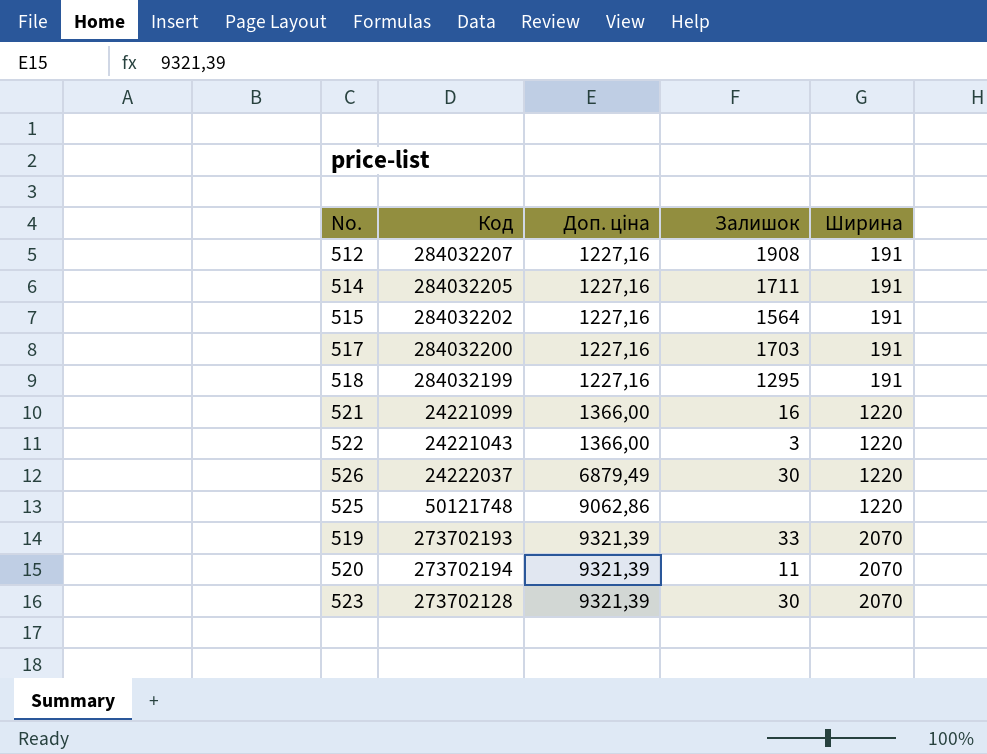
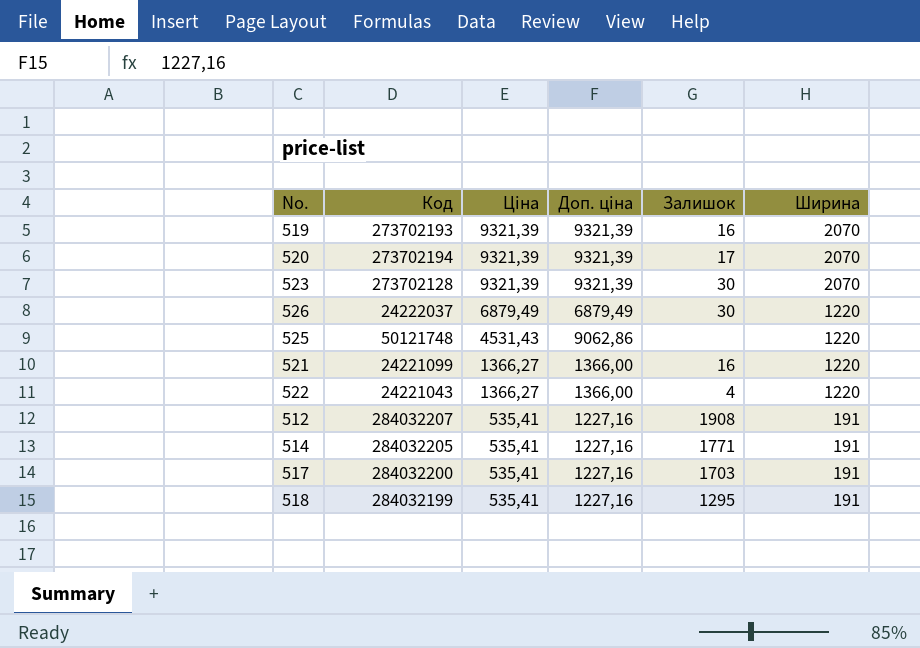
row order: Доп. ціна ascending -> Ціна descending
column Ціна | position: none -> 3
row 515: 284032202 | 1227,16 | 1564 | 191 -> none
519 | Залишок: 33 -> 16
520 | Залишок: 11 -> 17
522 | Залишок: 3 -> 4
514 | Залишок: 1711 -> 1771

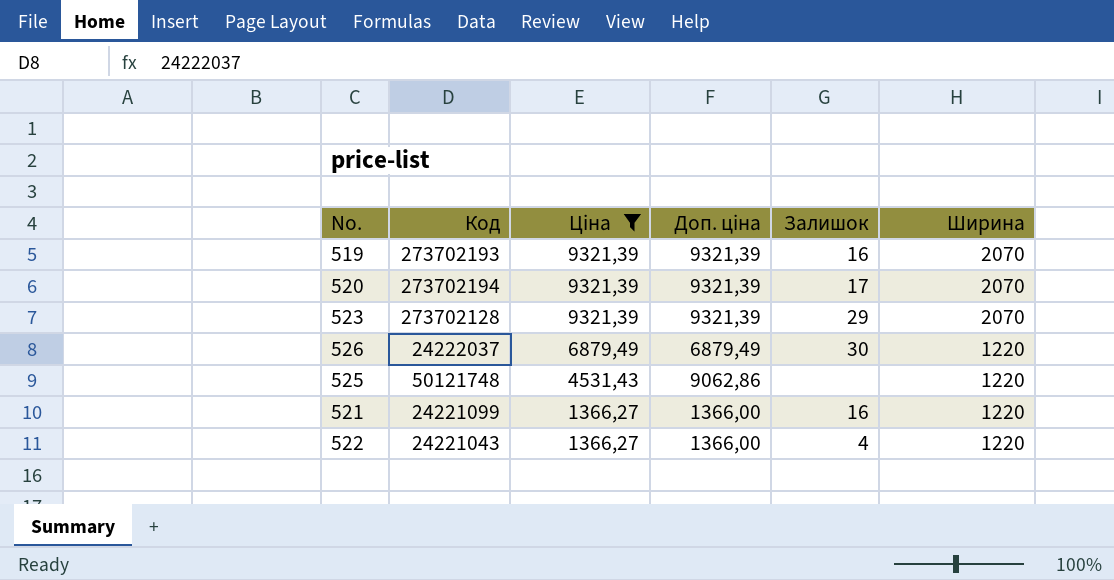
filter: none -> Ціна != 535,41
523 | Залишок: 30 -> 29

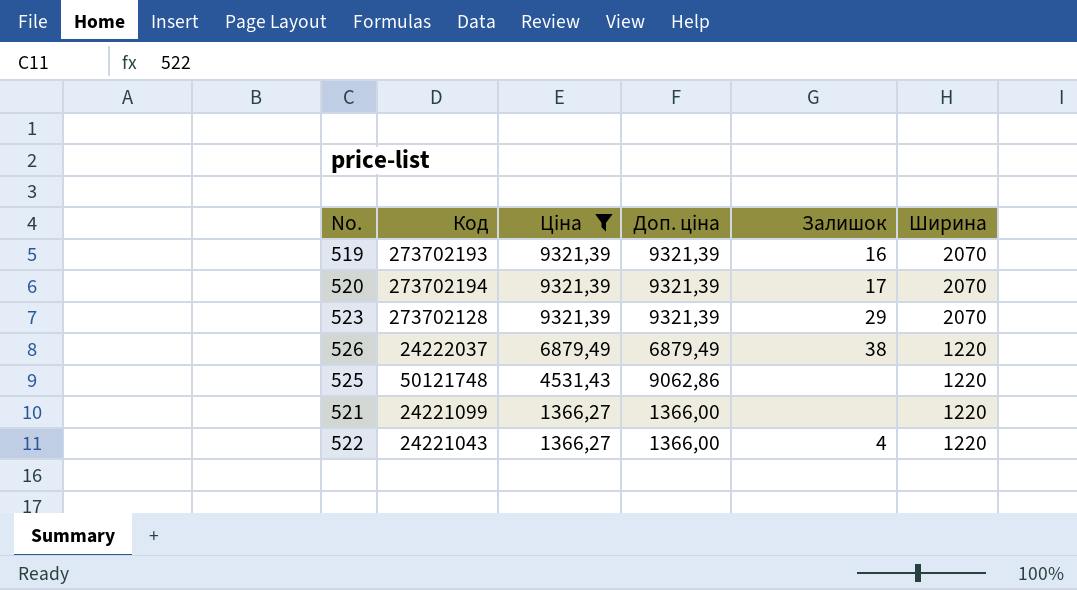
526 | Залишок: 30 -> 38
521 | Залишок: 16 -> none

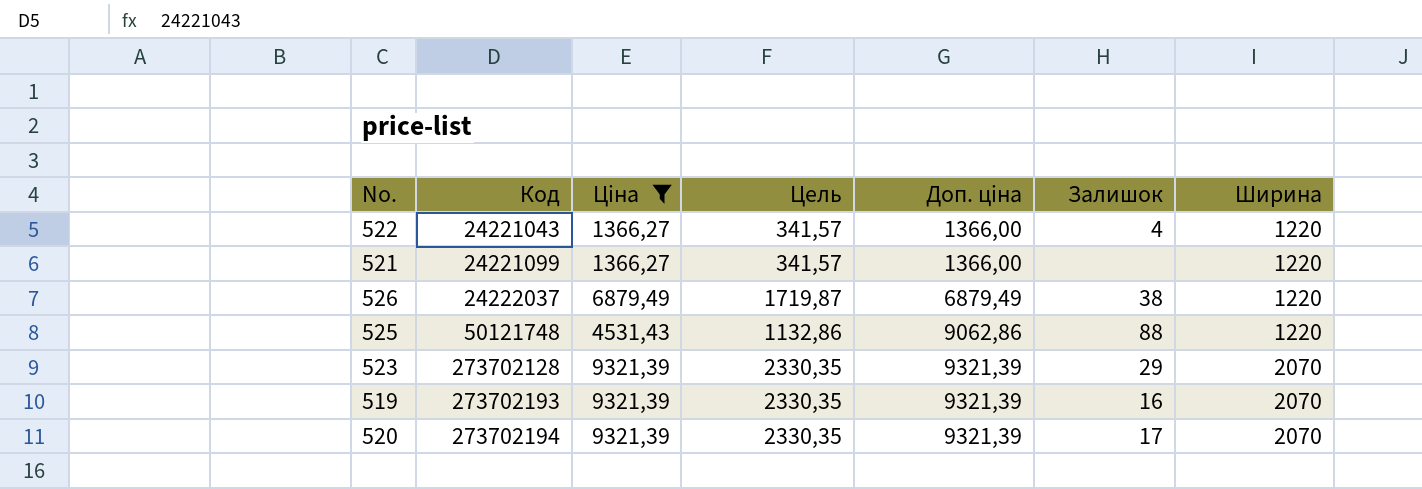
row order: Ціна descending -> Код ascending
column Цель | formula: none -> [Ціна] * 0,25
525 | Залишок: none -> 88

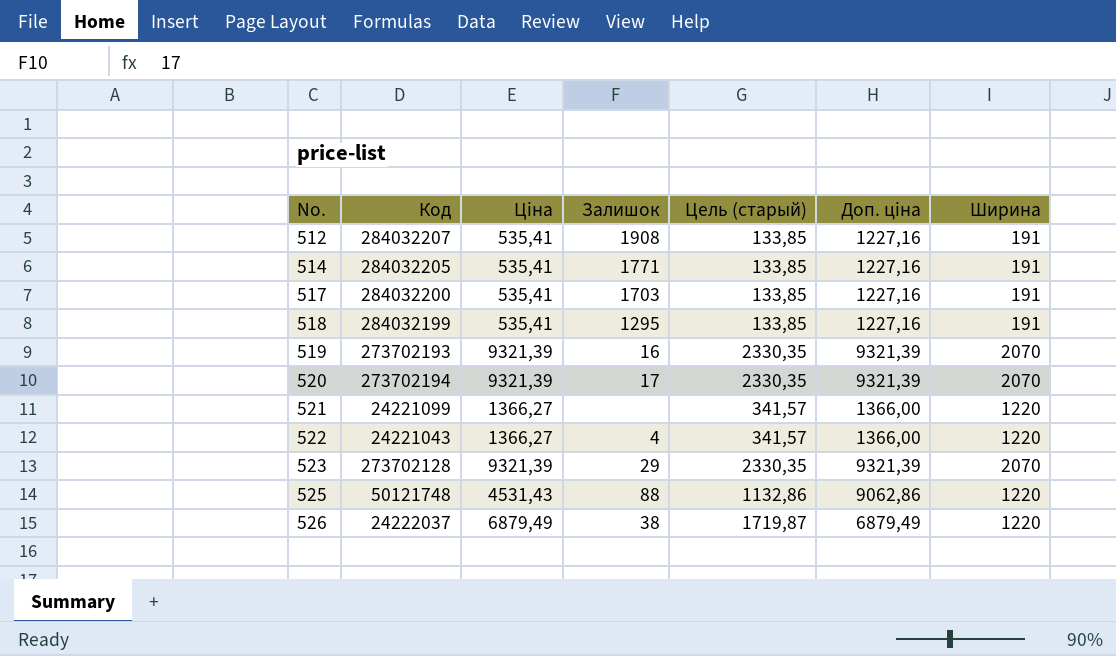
filter: Ціна != 535,41 -> none
row order: Код ascending -> No. ascending
column Залишок | position: 6 -> 4
column name: Цель -> Цель (старый)

